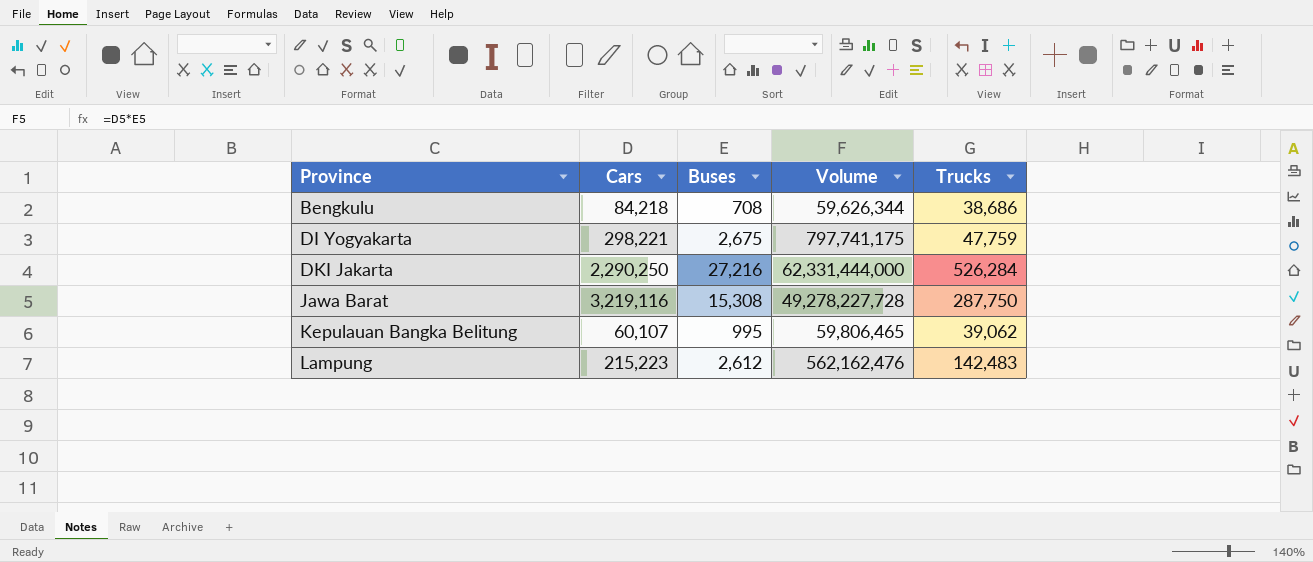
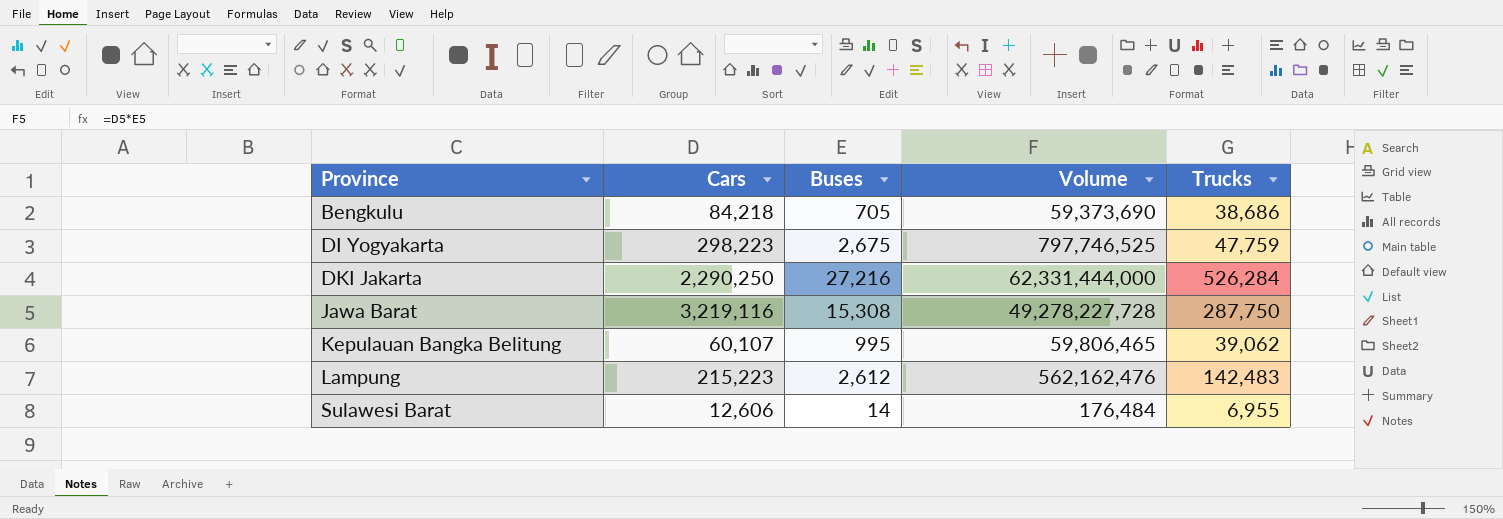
Bengkulu | Buses: 708 -> 705
Bengkulu | Volume: 59,626,344 -> 59,373,690
DI Yogyakarta | Cars: 298,221 -> 298,223
DI Yogyakarta | Volume: 797,741,175 -> 797,746,525
row Sulawesi Barat: none -> 12,606 | 14 | 176,484 | 6,955

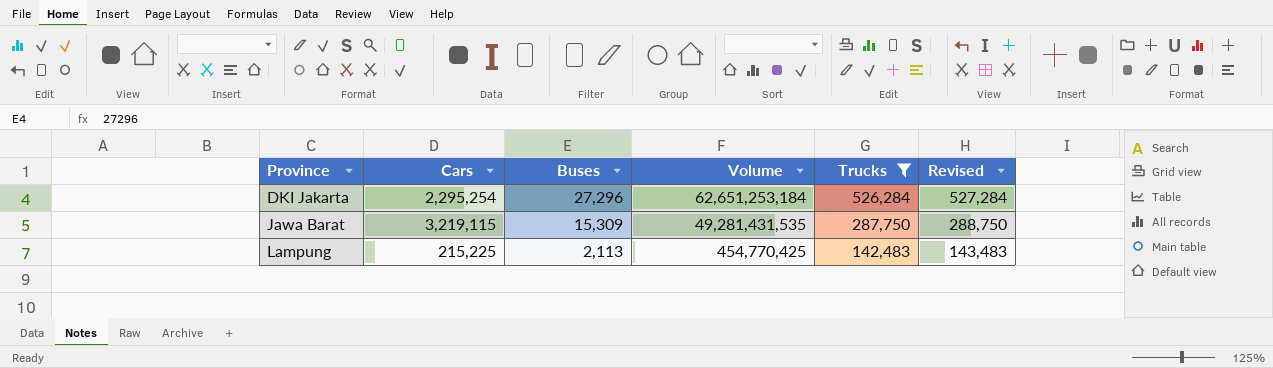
filter: none -> Trucks >= 142,483
column Revised | formula: none -> [Trucks] + 1000
DKI Jakarta | Cars: 2,290,250 -> 2,295,254
DKI Jakarta | Buses: 27,216 -> 27,296
DKI Jakarta | Volume: 62,331,444,000 -> 62,651,253,184
Jawa Barat | Cars: 3,219,116 -> 3,219,115
Jawa Barat | Buses: 15,308 -> 15,309
Jawa Barat | Volume: 49,278,227,728 -> 49,281,431,535
Lampung | Cars: 215,223 -> 215,225
Lampung | Buses: 2,612 -> 2,113
Lampung | Volume: 562,162,476 -> 454,770,425

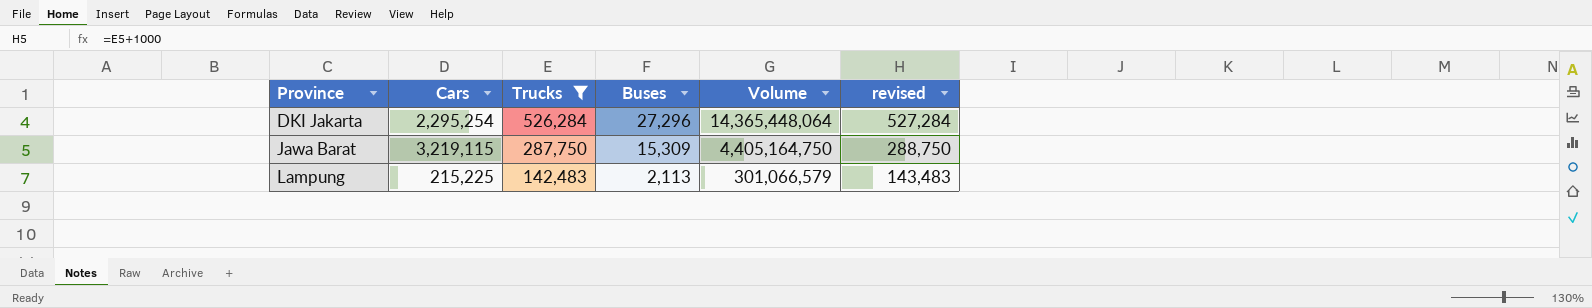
column Trucks | position: 5 -> 3
column Volume | formula: [Cars] * [Buses] -> [Trucks] * [Buses]
column name: Revised -> revised

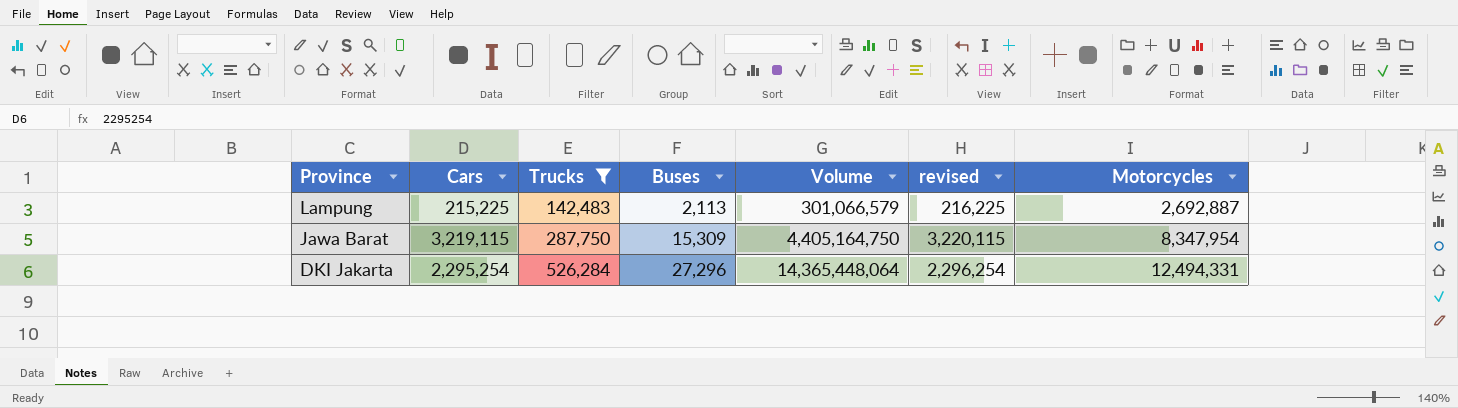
row order: Province ascending -> Province descending
column revised | formula: [Trucks] + 1000 -> [Cars] + 1000
column Motorcycles | position: none -> 7

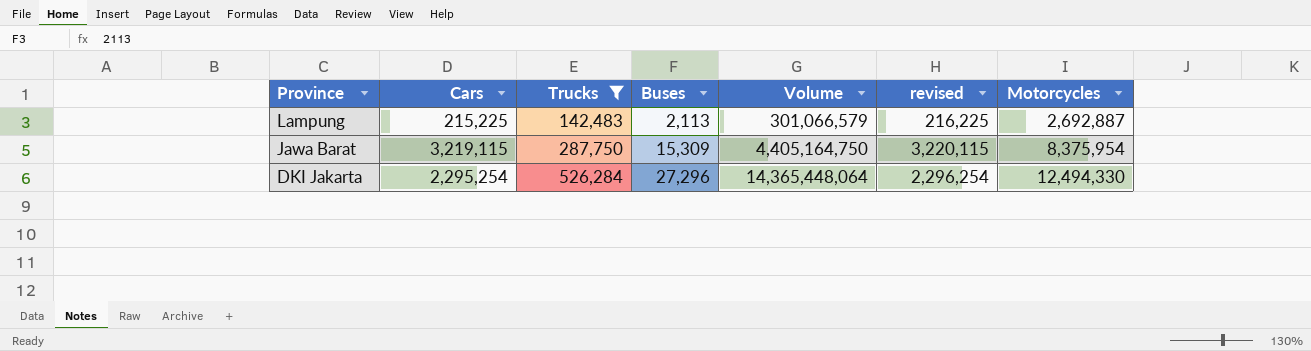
Jawa Barat | Motorcycles: 8,347,954 -> 8,375,954
DKI Jakarta | Motorcycles: 12,494,331 -> 12,494,330

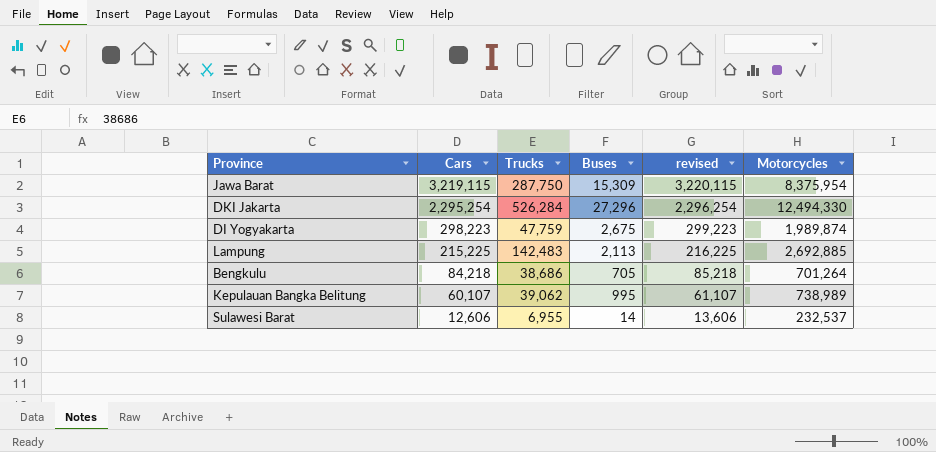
filter: Trucks >= 142,483 -> none
row order: Province descending -> Cars descending
column Volume | formula: [Trucks] * [Buses] -> none
Lampung | Motorcycles: 2,692,887 -> 2,692,885

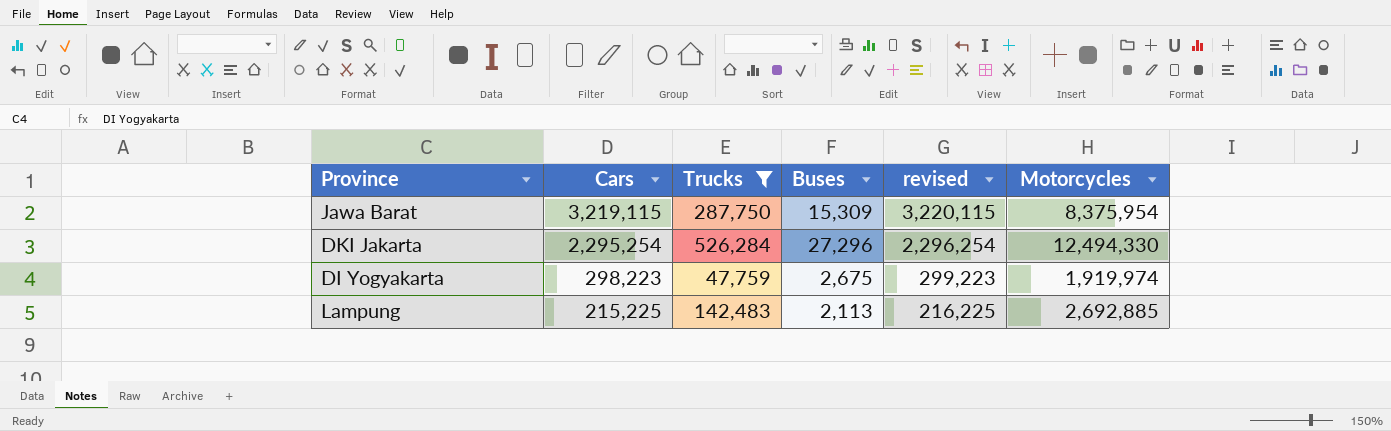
filter: none -> Trucks >= 47,759
DI Yogyakarta | Motorcycles: 1,989,874 -> 1,919,974

